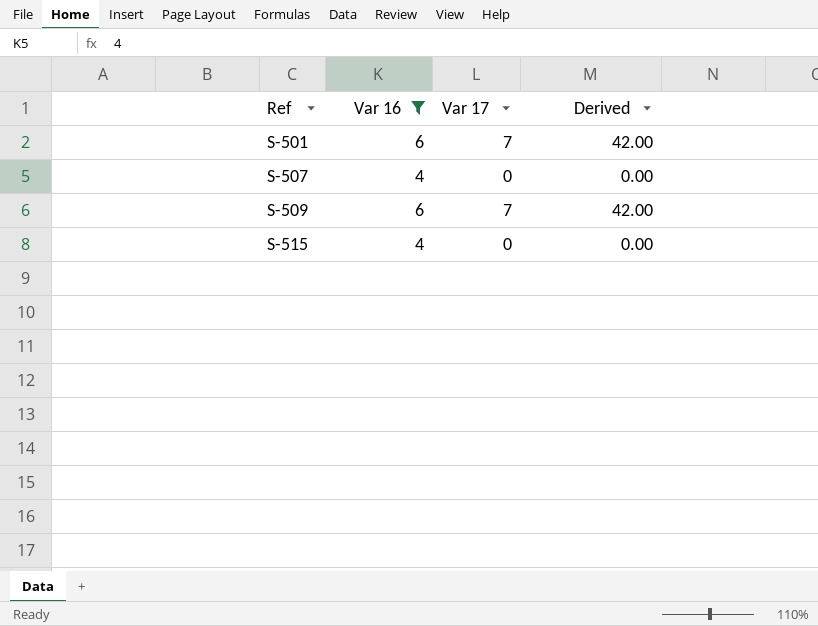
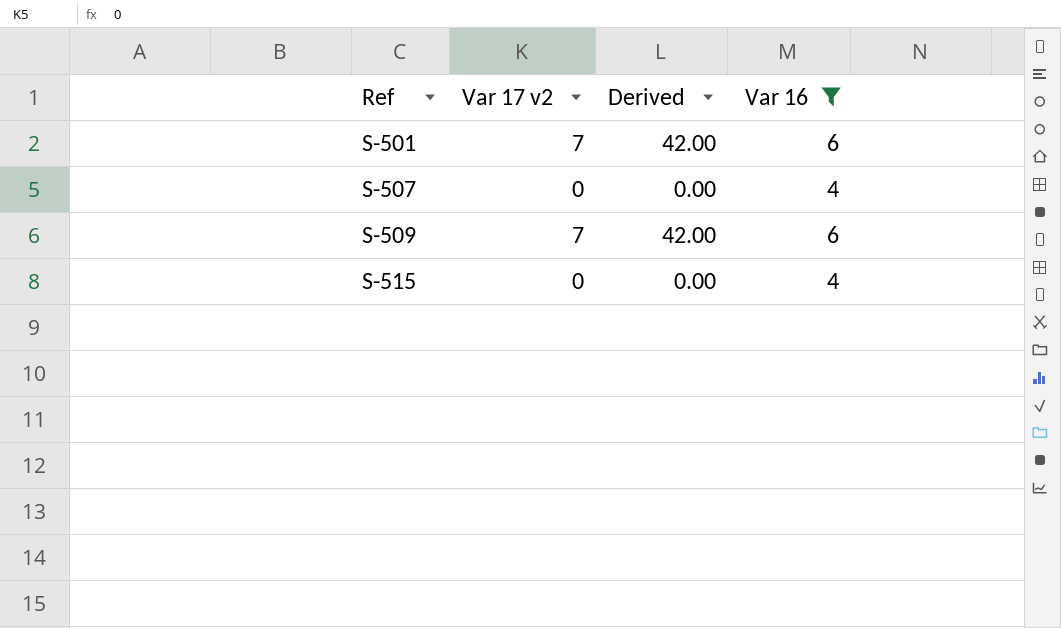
column name: Var 17 -> Var 17 v2
column Var 16 | position: 2 -> 4

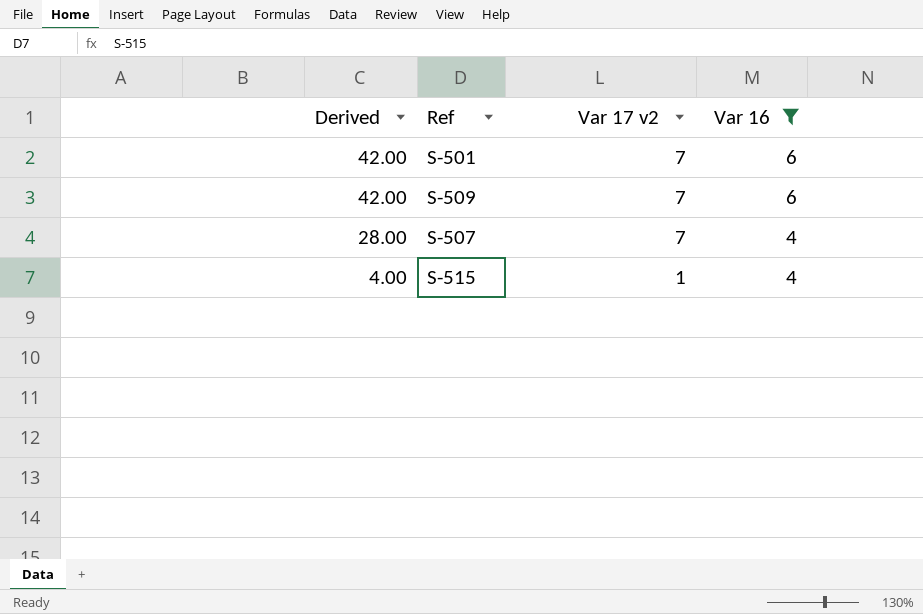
row order: Ref ascending -> Derived descending
column Derived | position: 3 -> 1
S-507 | Derived: 0.00 -> 28.00
S-507 | Var 17 v2: 0 -> 7
S-515 | Derived: 0.00 -> 4.00
S-515 | Var 17 v2: 0 -> 1

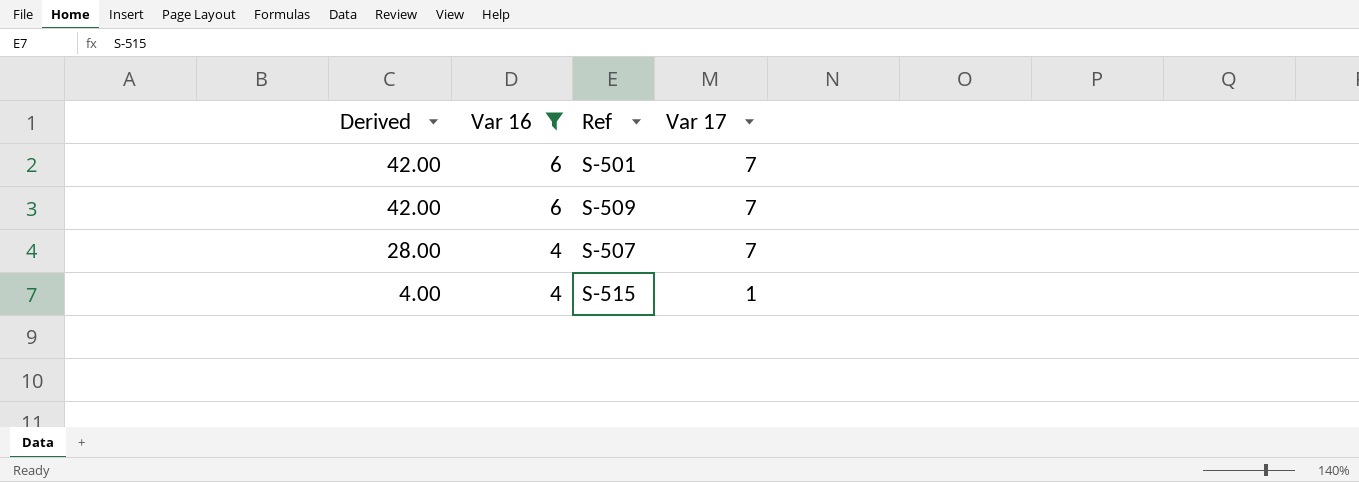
column Var 16 | position: 4 -> 2
column name: Var 17 v2 -> Var 17

